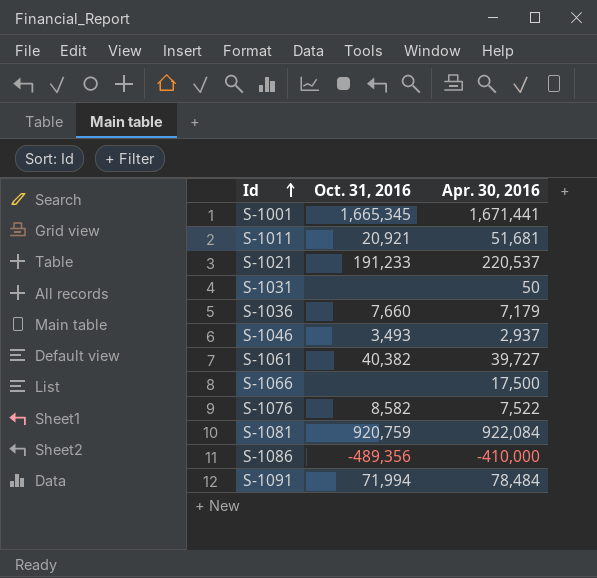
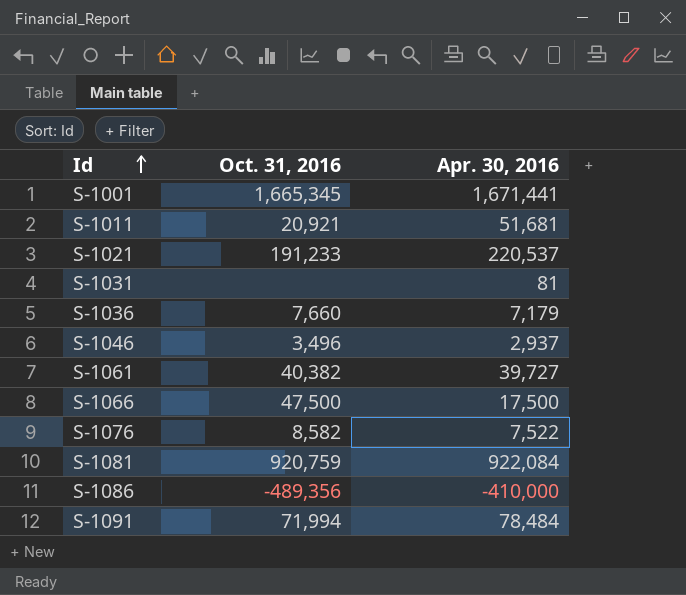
S-1031 | Apr. 30, 2016: 50 -> 81
S-1046 | Oct. 31, 2016: 3,493 -> 3,496
S-1066 | Oct. 31, 2016: none -> 47,500

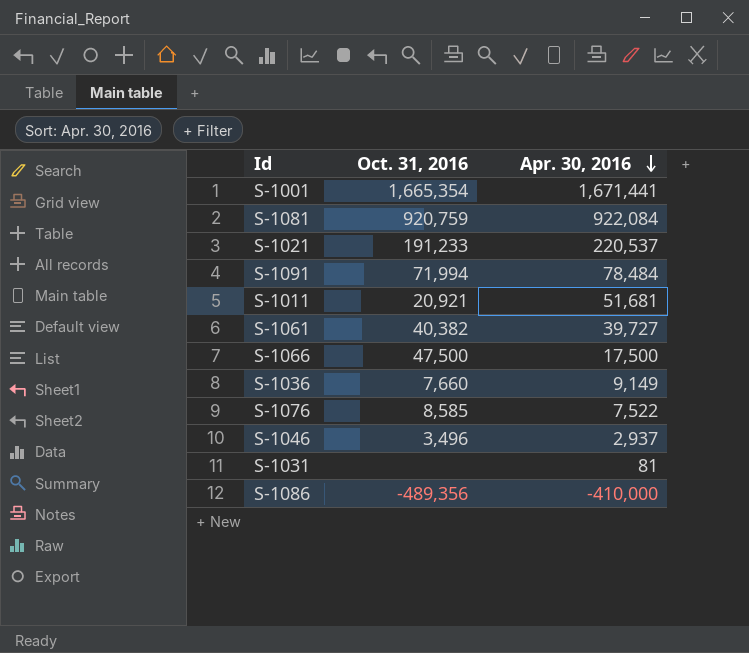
row order: Id ascending -> Apr. 30, 2016 descending
S-1001 | Oct. 31, 2016: 1,665,345 -> 1,665,354
S-1036 | Apr. 30, 2016: 7,179 -> 9,149
S-1076 | Oct. 31, 2016: 8,582 -> 8,585

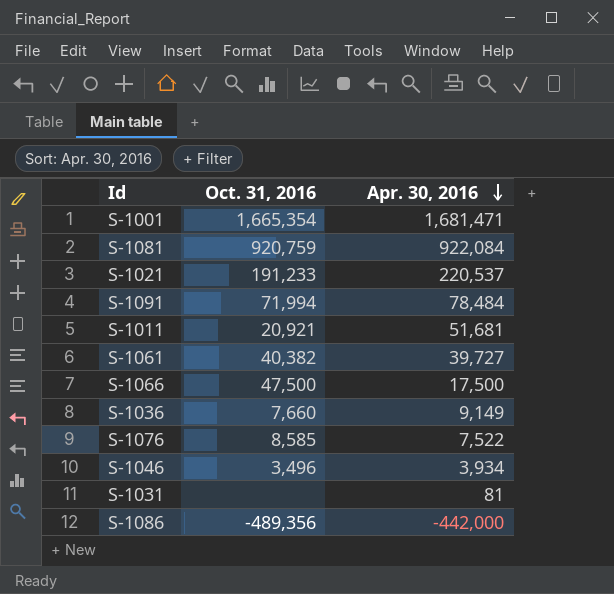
S-1001 | Apr. 30, 2016: 1,671,441 -> 1,681,471
S-1046 | Apr. 30, 2016: 2,937 -> 3,934
S-1086 | Apr. 30, 2016: -410,000 -> -442,000

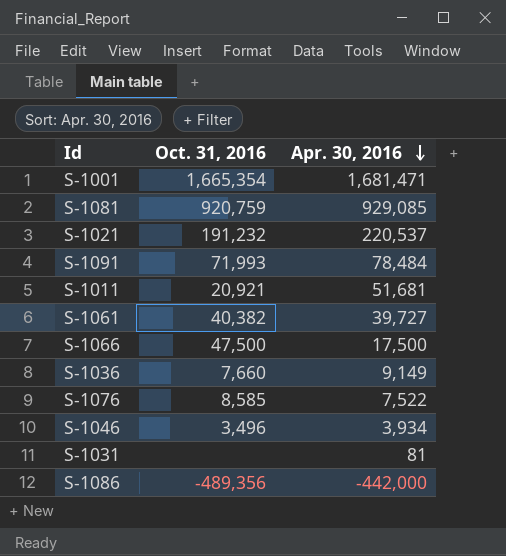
S-1081 | Apr. 30, 2016: 922,084 -> 929,085
S-1021 | Oct. 31, 2016: 191,233 -> 191,232
S-1091 | Oct. 31, 2016: 71,994 -> 71,993

